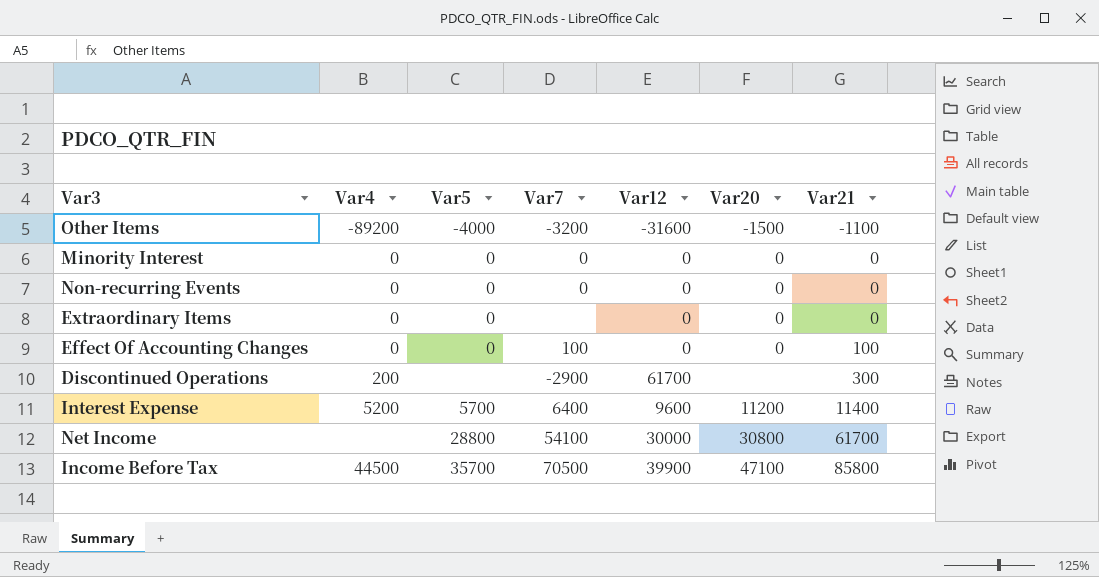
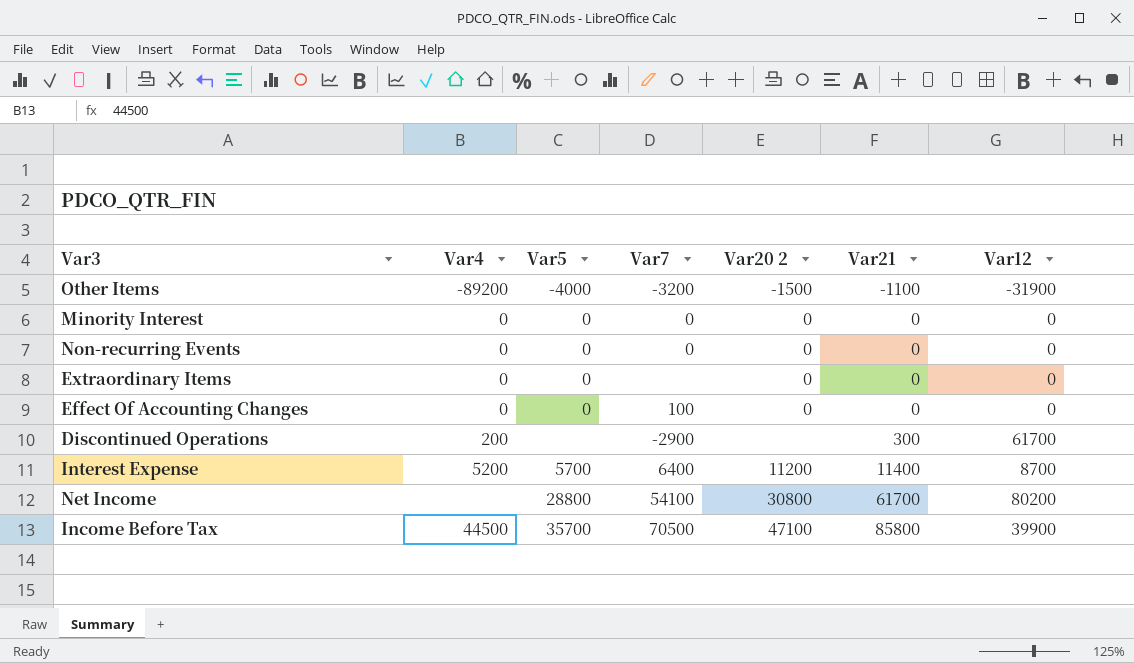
column name: Var20 -> Var20 2
column Var12 | position: 5 -> 7
Other Items | Var12: -31600 -> -31900
Effect Of Accounting Changes | Var21: 100 -> 0
Interest Expense | Var12: 9600 -> 8700
Net Income | Var12: 30000 -> 80200

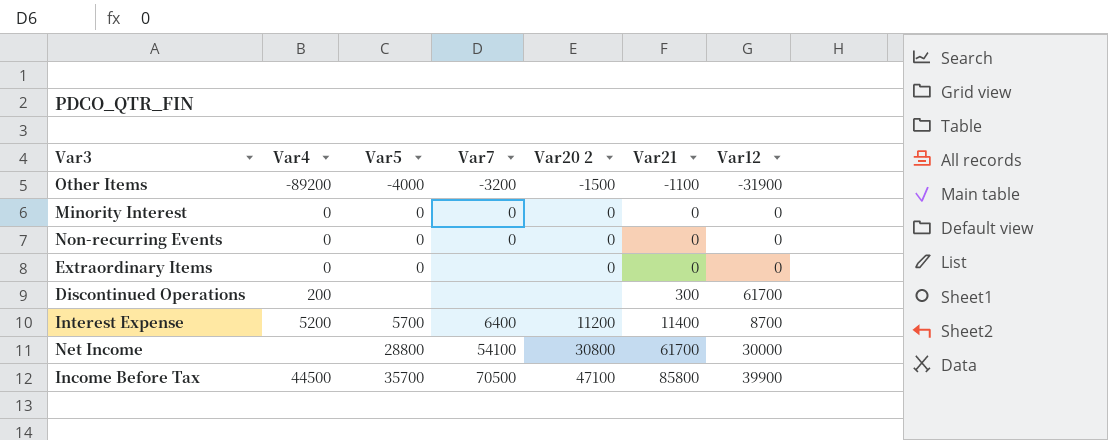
row Effect Of Accounting Changes: 0 | 0 | 100 | 0 | 0 | 0 -> none
Discontinued Operations | Var7: -2900 -> none
Net Income | Var12: 80200 -> 30000

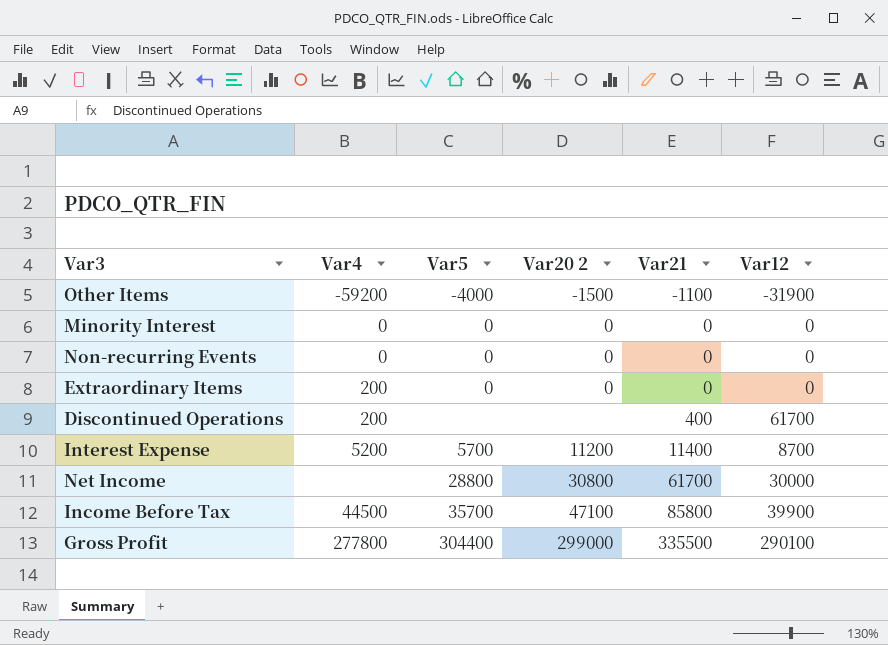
column Var7 | position: 4 -> none
Other Items | Var4: -89200 -> -59200
Extraordinary Items | Var4: 0 -> 200
Discontinued Operations | Var21: 300 -> 400
row Gross Profit: none -> 277800 | 304400 | 299000 | 335500 | 290100

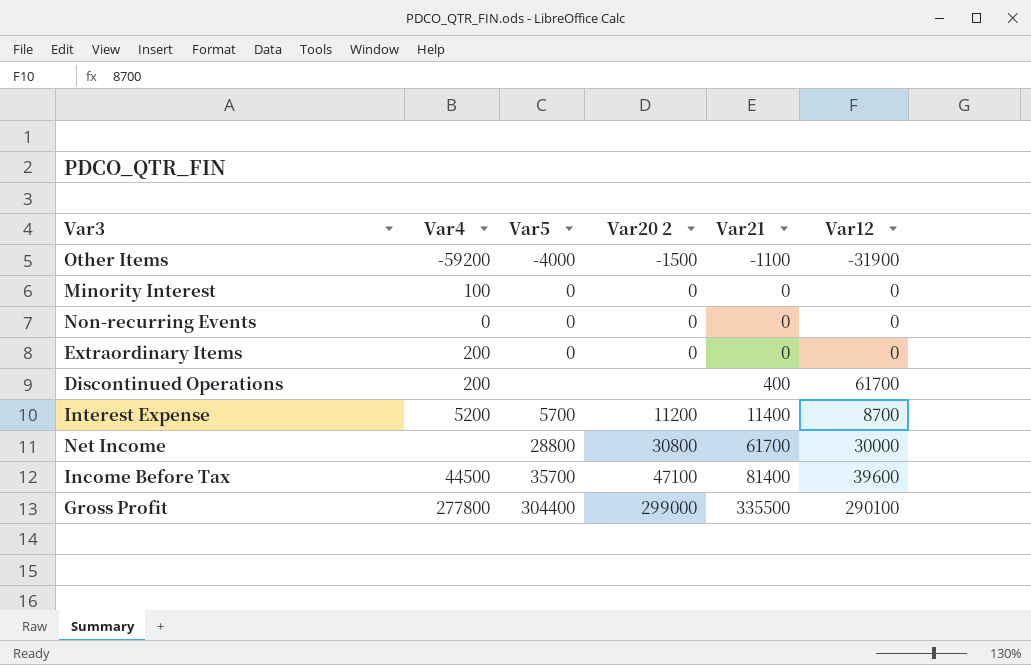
Minority Interest | Var4: 0 -> 100
Income Before Tax | Var21: 85800 -> 81400
Income Before Tax | Var12: 39900 -> 39600

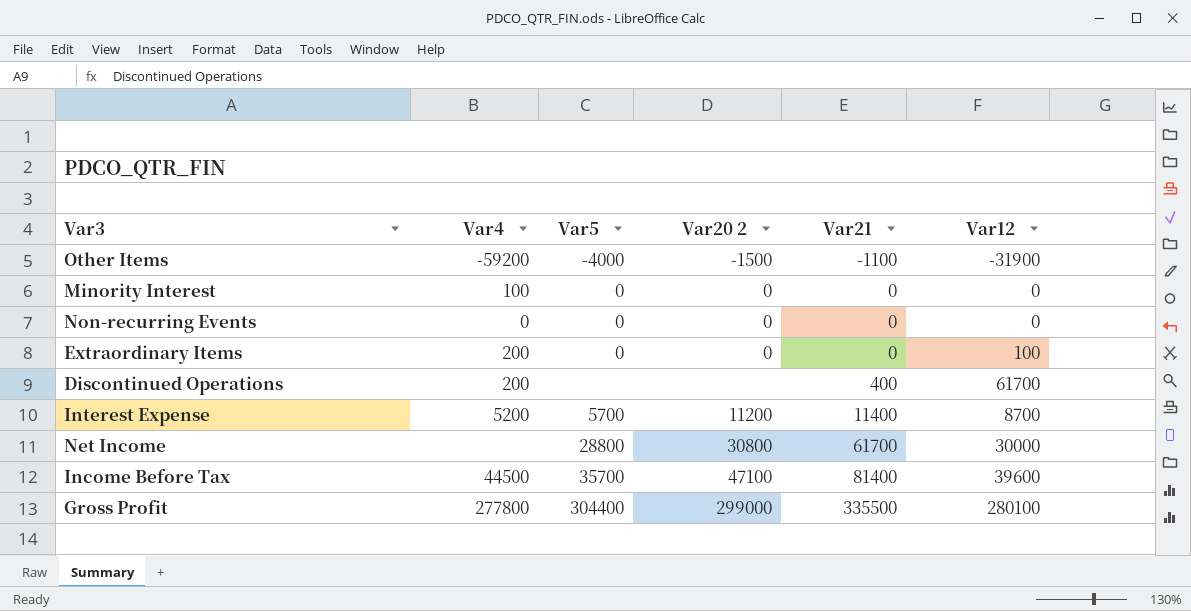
Extraordinary Items | Var12: 0 -> 100
Gross Profit | Var12: 290100 -> 280100

